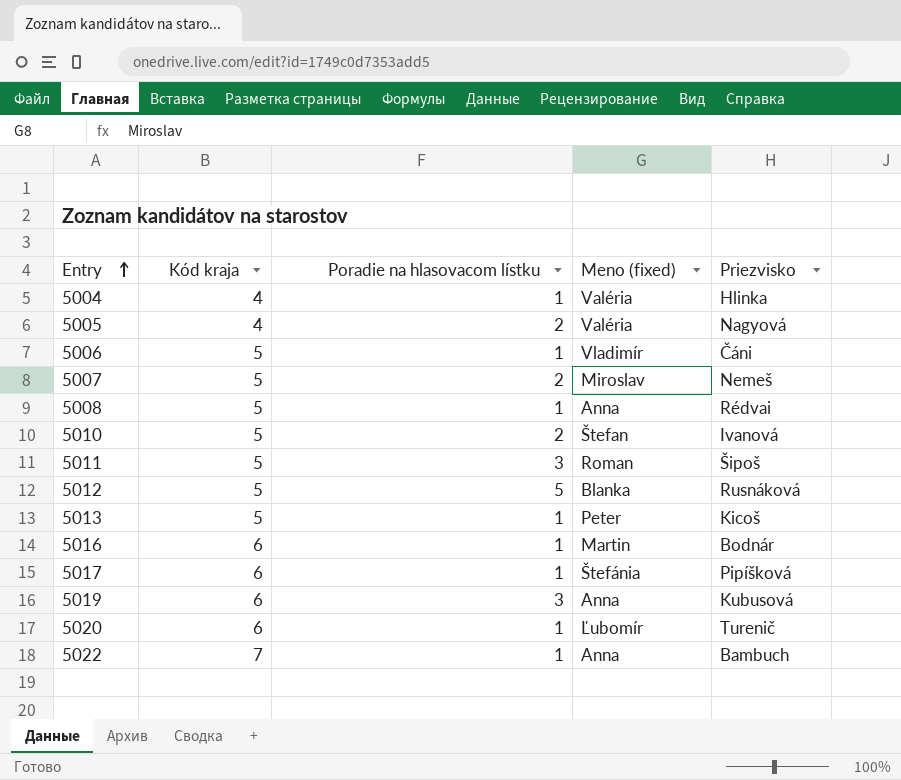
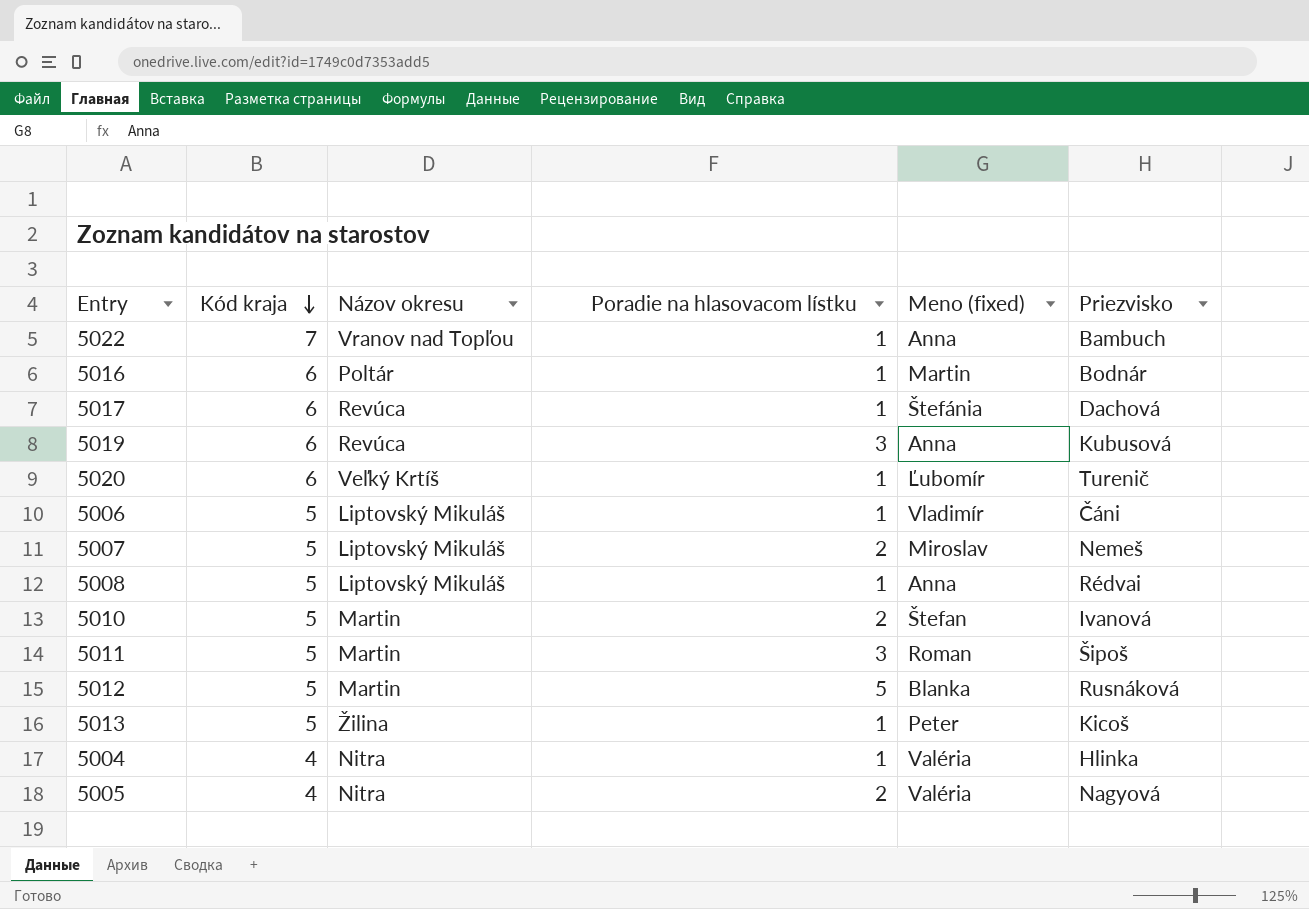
row order: Entry ascending -> Kód kraja descending
column Názov okresu | position: none -> 3
5017 | Priezvisko: Pipíšková -> Dachová

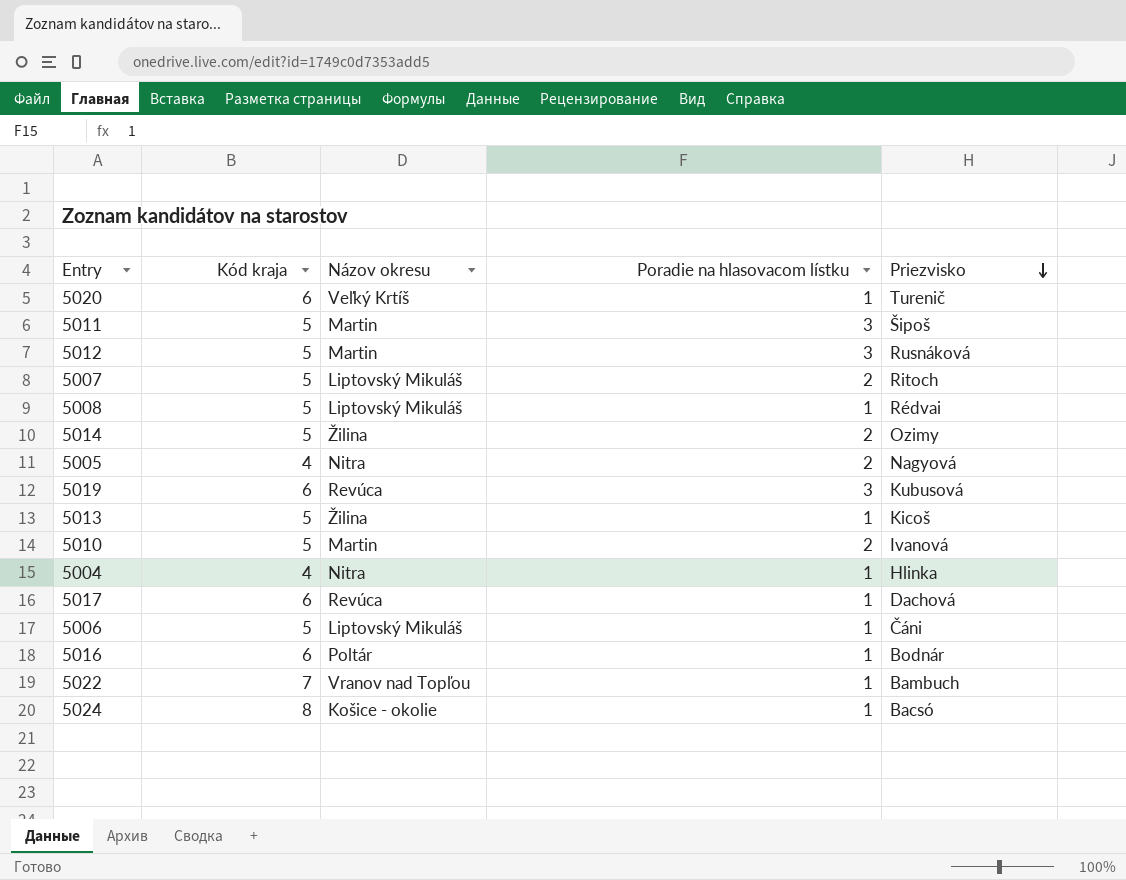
row order: Kód kraja descending -> Priezvisko descending
column Meno (fixed) | position: 5 -> none
5012 | Poradie na hlasovacom lístku: 5 -> 3
5007 | Priezvisko: Nemeš -> Ritoch
row 5014: none -> 5 | Žilina | 2 | Ozimy
row 5024: none -> 8 | Košice - okolie | 1 | Bacsó

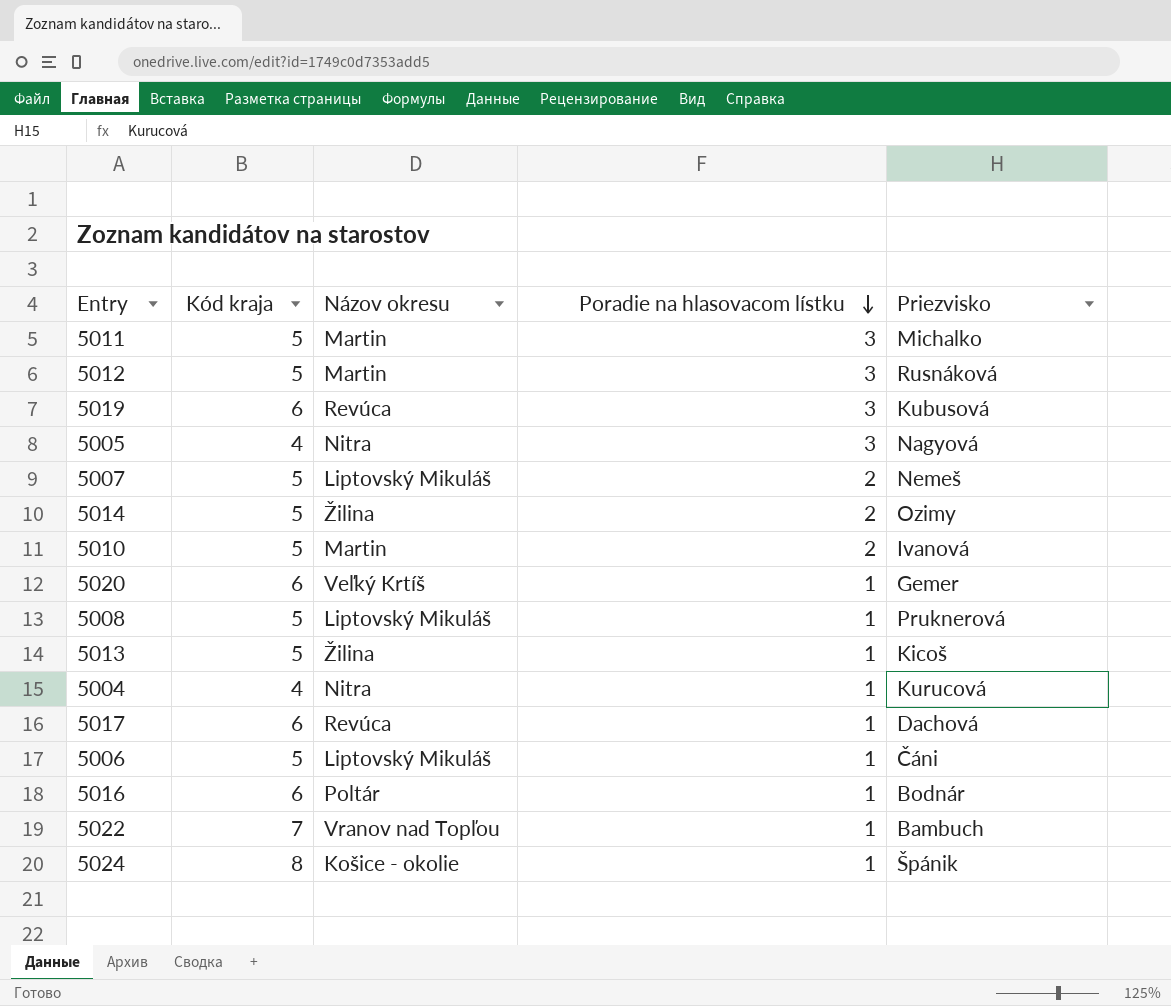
row order: Priezvisko descending -> Poradie na hlasovacom lístku descending
5011 | Priezvisko: Šipoš -> Michalko
5005 | Poradie na hlasovacom lístku: 2 -> 3
5007 | Priezvisko: Ritoch -> Nemeš
5020 | Priezvisko: Turenič -> Gemer
5008 | Priezvisko: Rédvai -> Pruknerová
5004 | Priezvisko: Hlinka -> Kurucová
5024 | Priezvisko: Bacsó -> Špánik

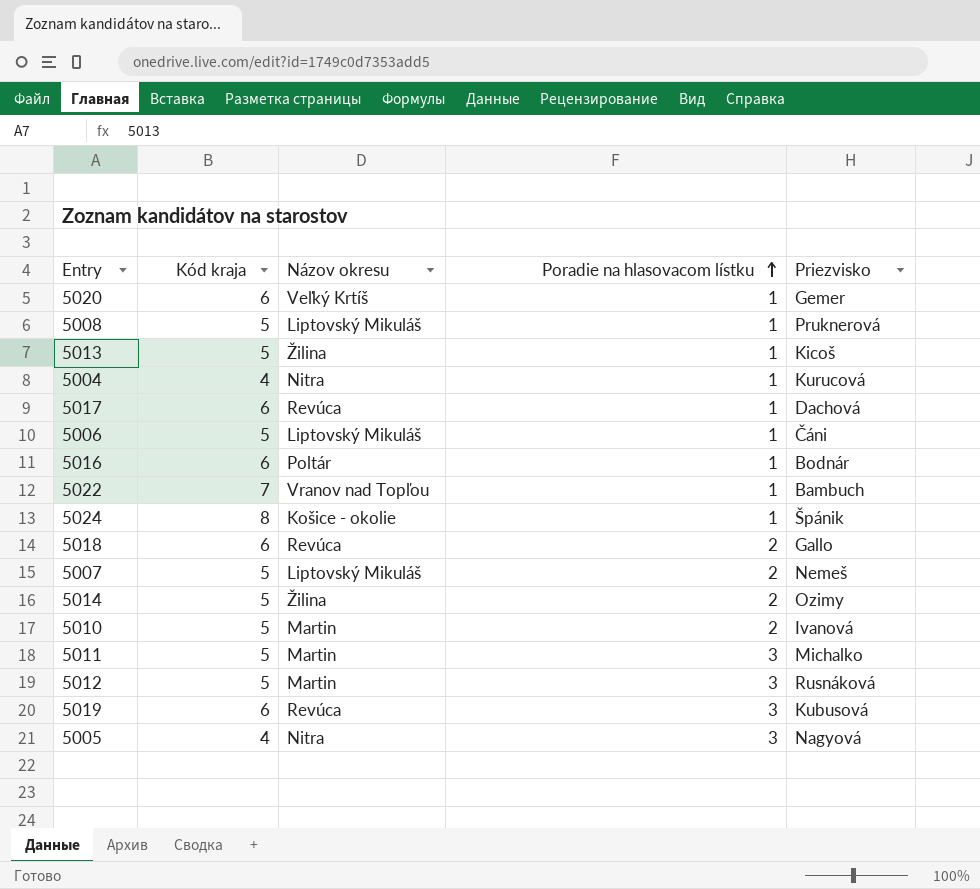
row order: Poradie na hlasovacom lístku descending -> Poradie na hlasovacom lístku ascending
row 5018: none -> 6 | Revúca | 2 | Gallo

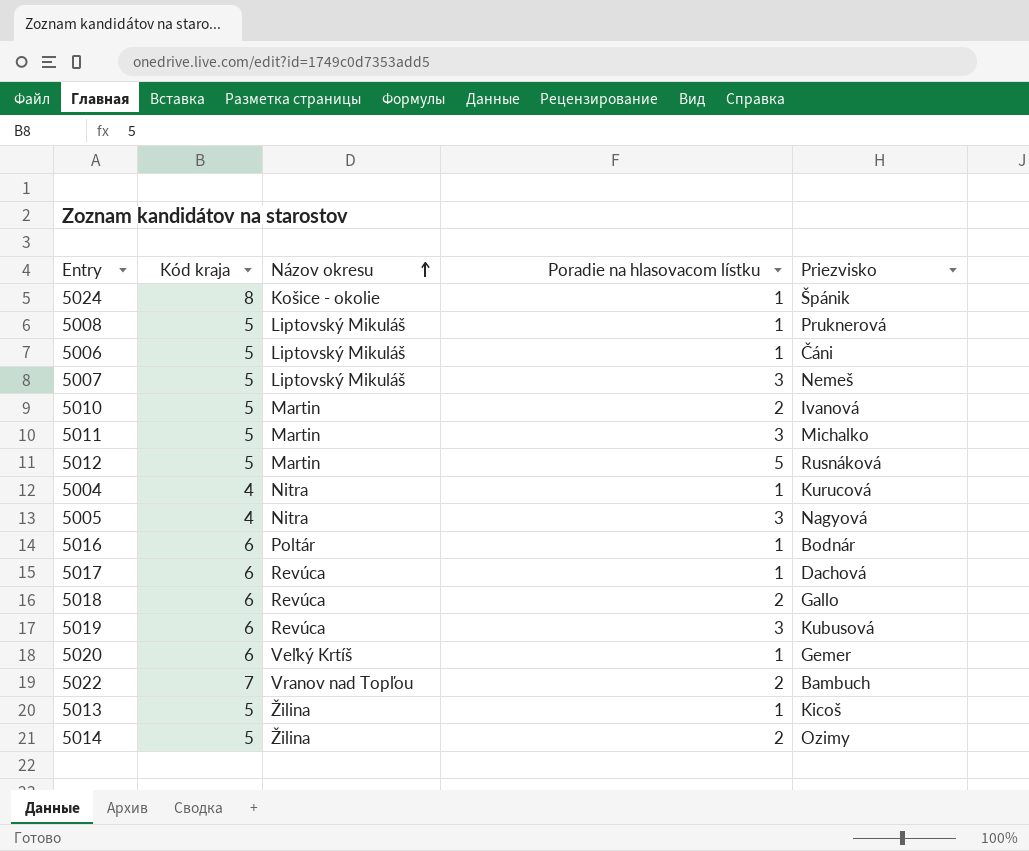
row order: Poradie na hlasovacom lístku ascending -> Názov okresu ascending
5007 | Poradie na hlasovacom lístku: 2 -> 3
5012 | Poradie na hlasovacom lístku: 3 -> 5
5022 | Poradie na hlasovacom lístku: 1 -> 2

